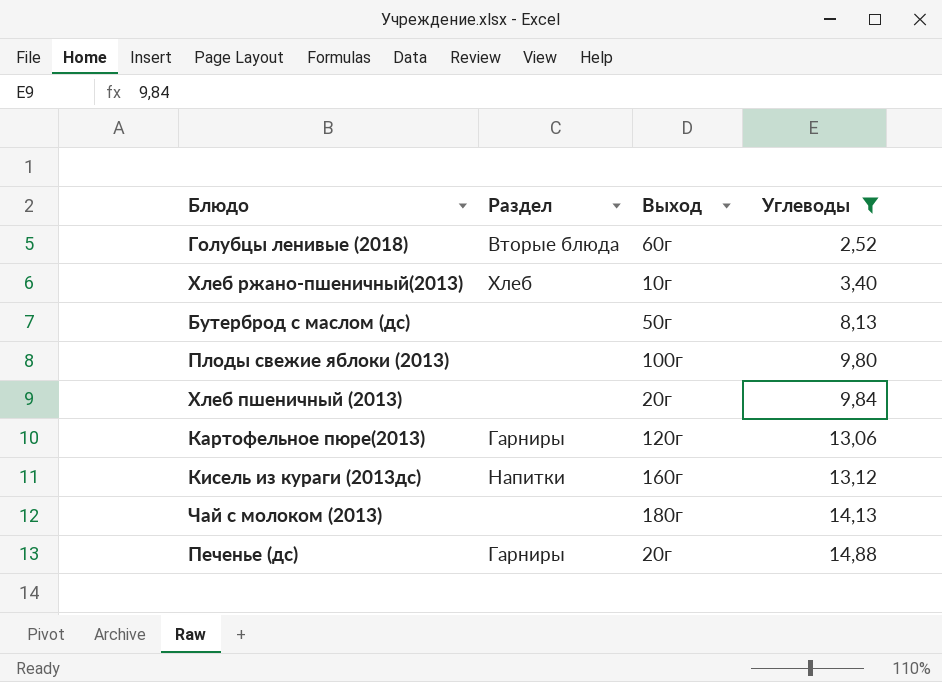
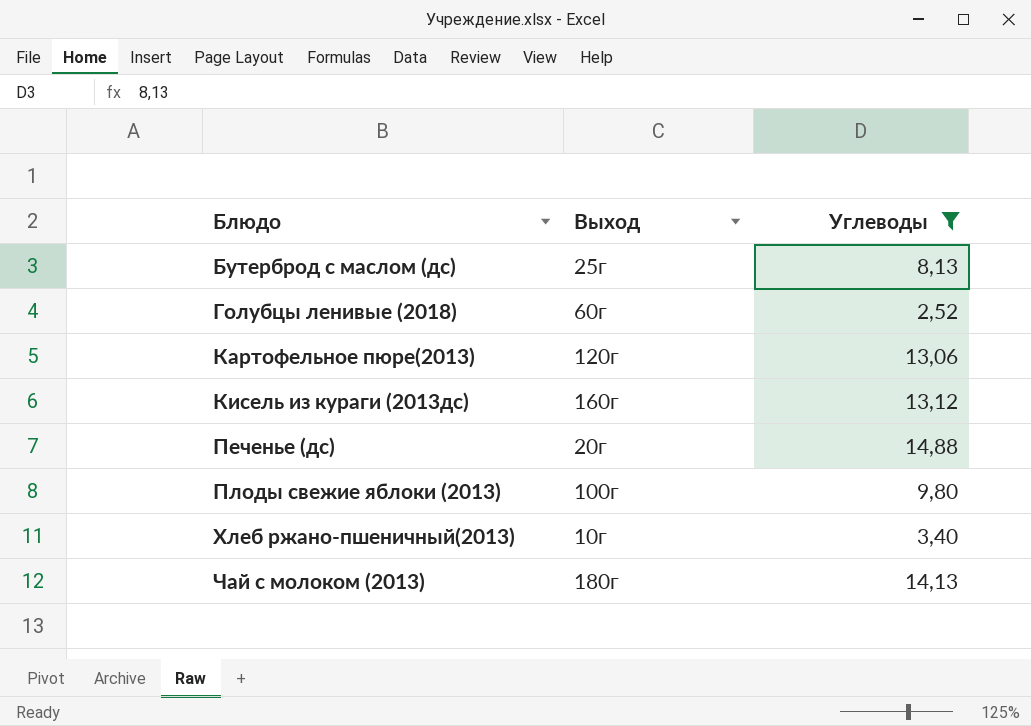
row order: Углеводы ascending -> Блюдо ascending
column Раздел | position: 2 -> none
row Хлеб пшеничный (2013): none | 20г | 9,84 -> none
Бутерброд с маслом (дс) | Выход: 50г -> 25г

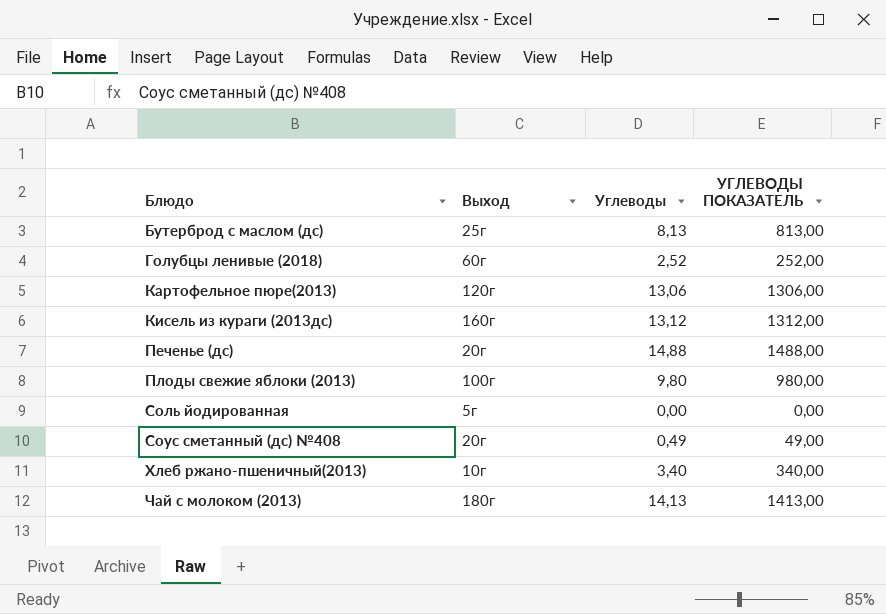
filter: Углеводы >= 2,52 -> none
column УГЛЕВОДЫ ПОКАЗАТЕЛЬ | formula: none -> [Углеводы] * 100

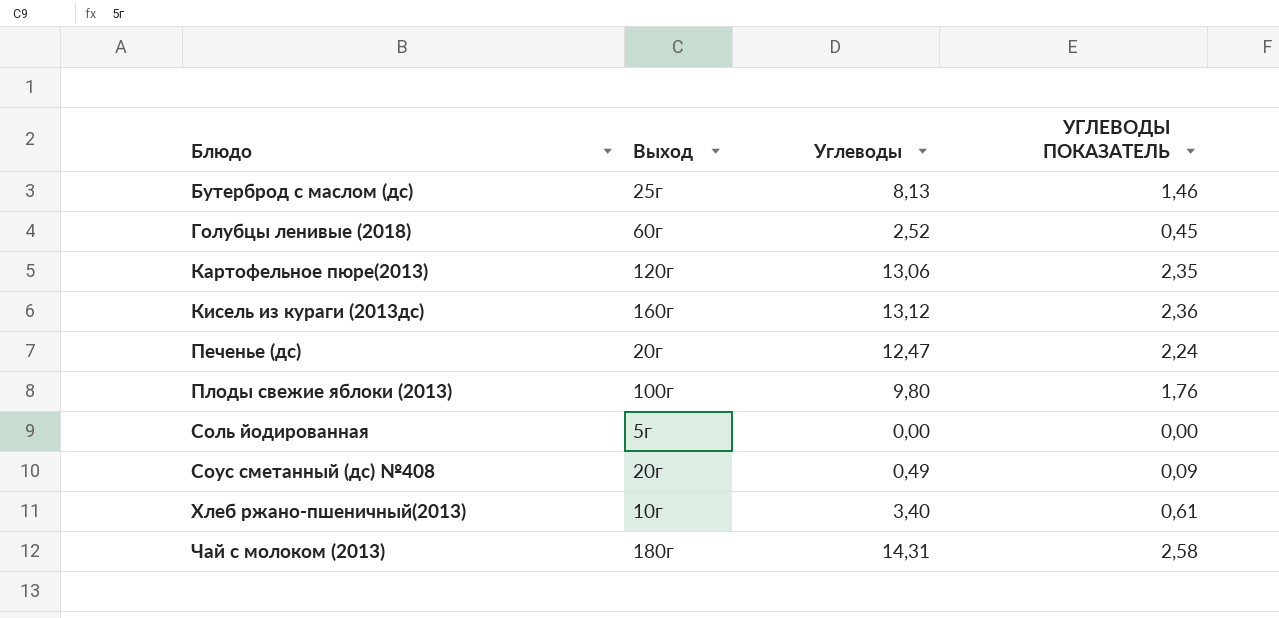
column УГЛЕВОДЫ ПОКАЗАТЕЛЬ | formula: [Углеводы] * 100 -> [Углеводы] * 0,18
Печенье (дс) | Углеводы: 14,88 -> 12,47
Чай с молоком (2013) | Углеводы: 14,13 -> 14,31

